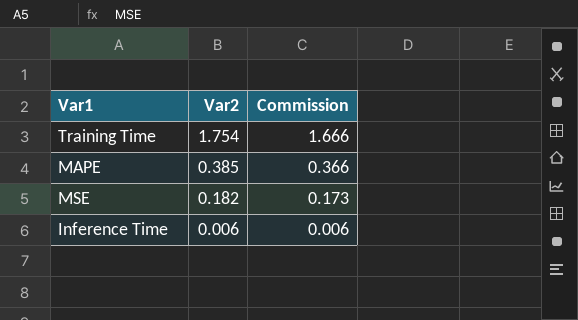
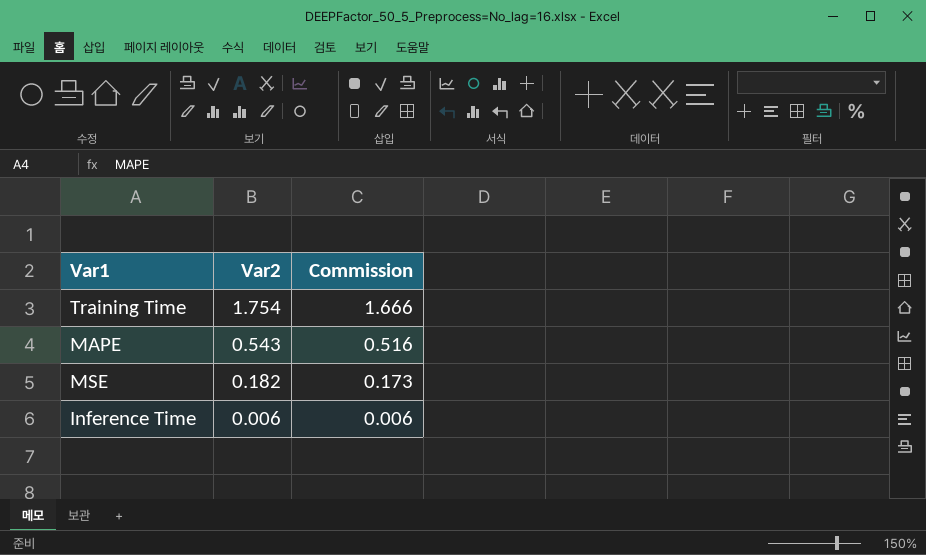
MAPE | Var2: 0.385 -> 0.543
MAPE | Commission: 0.366 -> 0.516

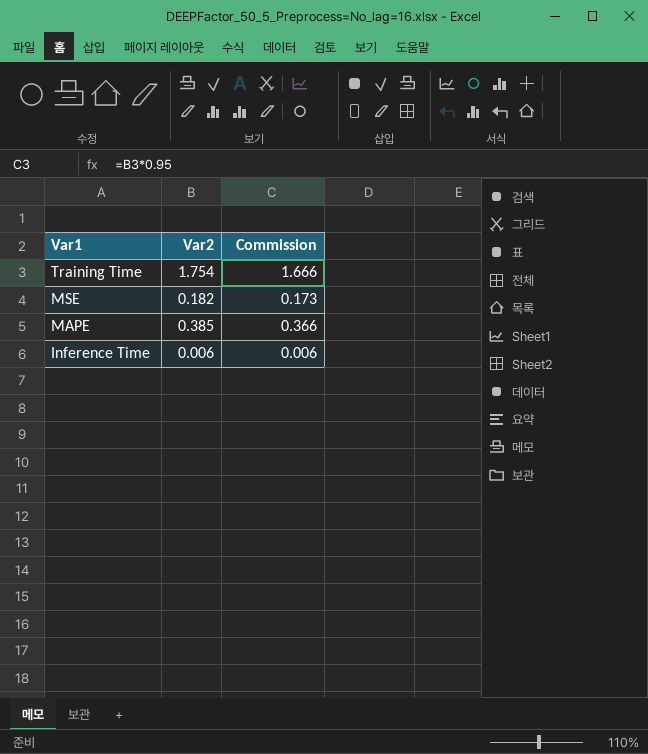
row order: Var2 descending -> Var1 descending
MAPE | Var2: 0.543 -> 0.385
MAPE | Commission: 0.516 -> 0.366

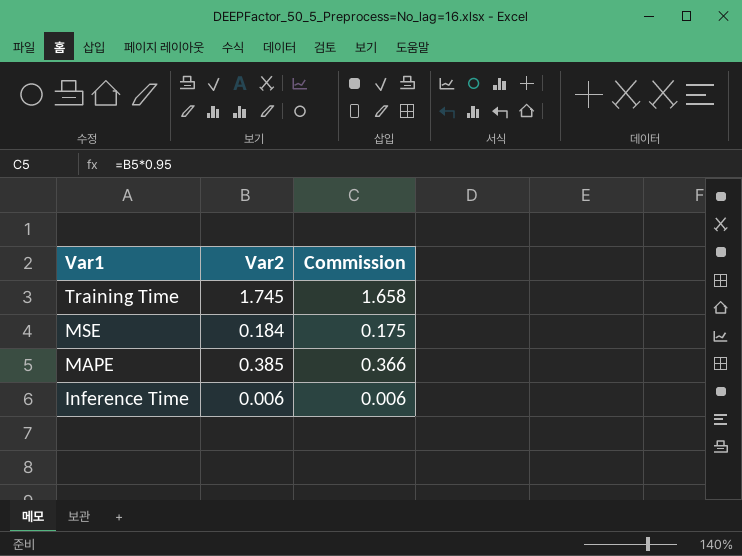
Training Time | Var2: 1.754 -> 1.745
Training Time | Commission: 1.666 -> 1.658
MSE | Var2: 0.182 -> 0.184
MSE | Commission: 0.173 -> 0.175

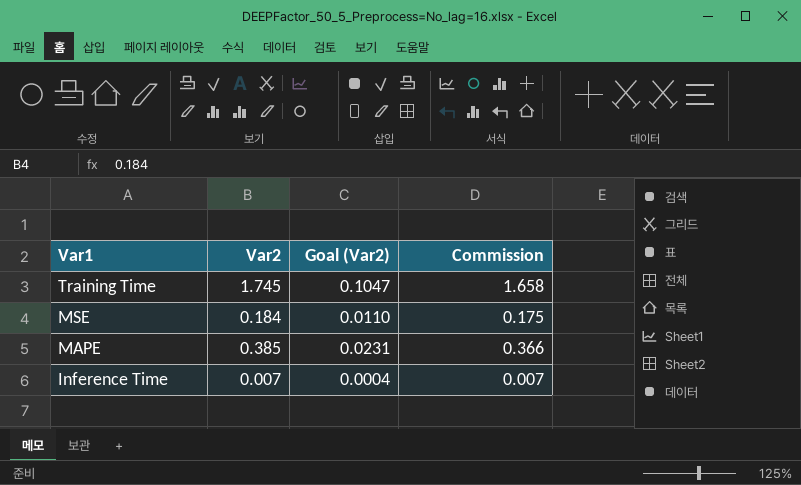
column Goal (Var2) | formula: none -> [Var2] * 0.06
Inference Time | Var2: 0.006 -> 0.007
Inference Time | Commission: 0.006 -> 0.007

